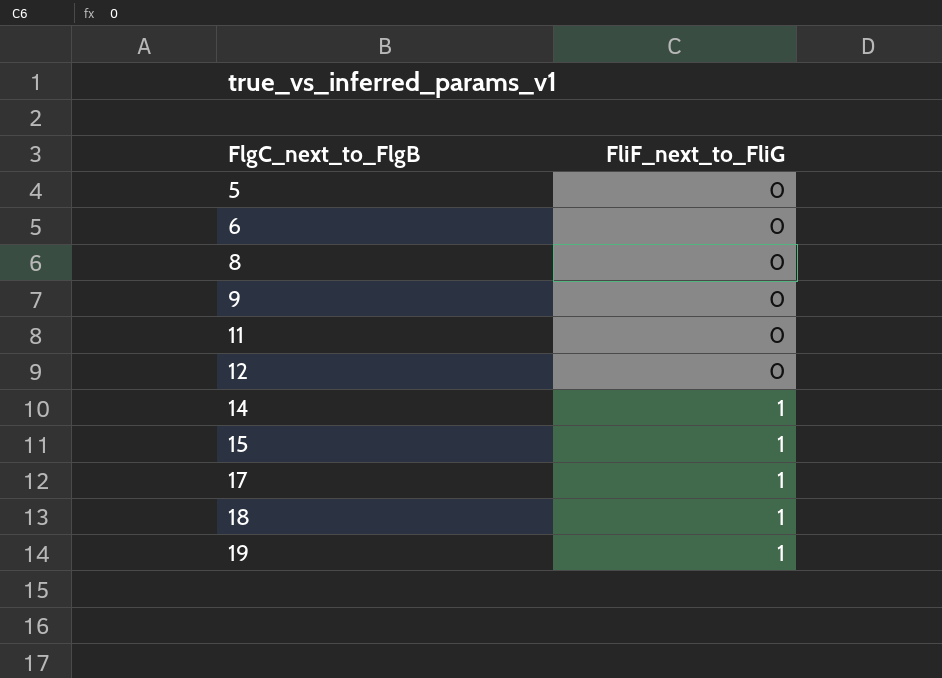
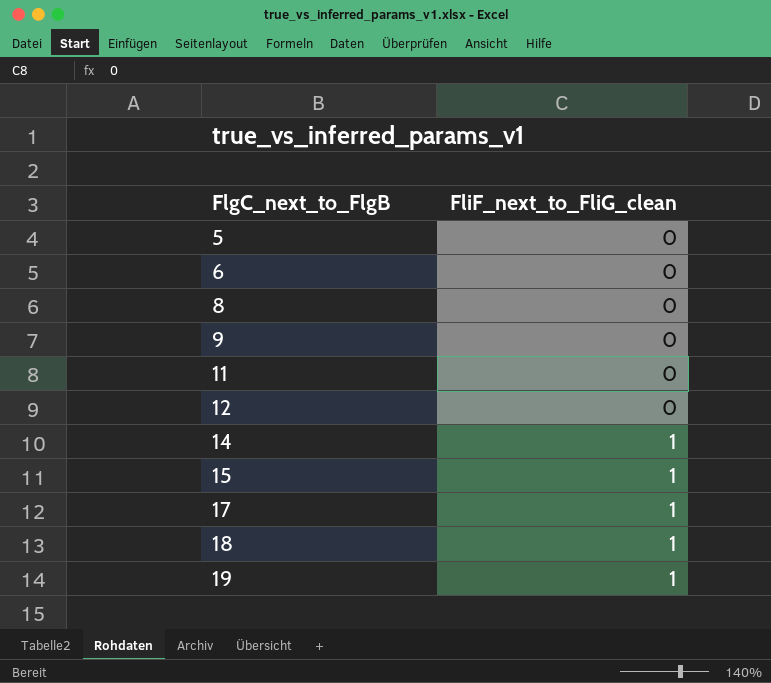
column name: FliF_next_to_FliG -> FliF_next_to_FliG_clean

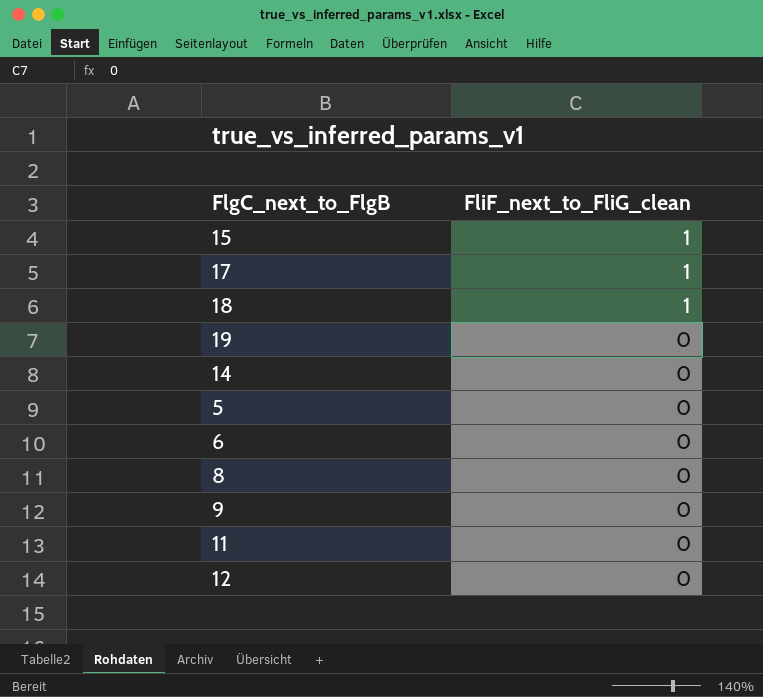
row order: FlgC_next_to_FlgB ascending -> FliF_next_to_FliG_clean descending
19 | FliF_next_to_FliG_clean: 1 -> 0
14 | FliF_next_to_FliG_clean: 1 -> 0

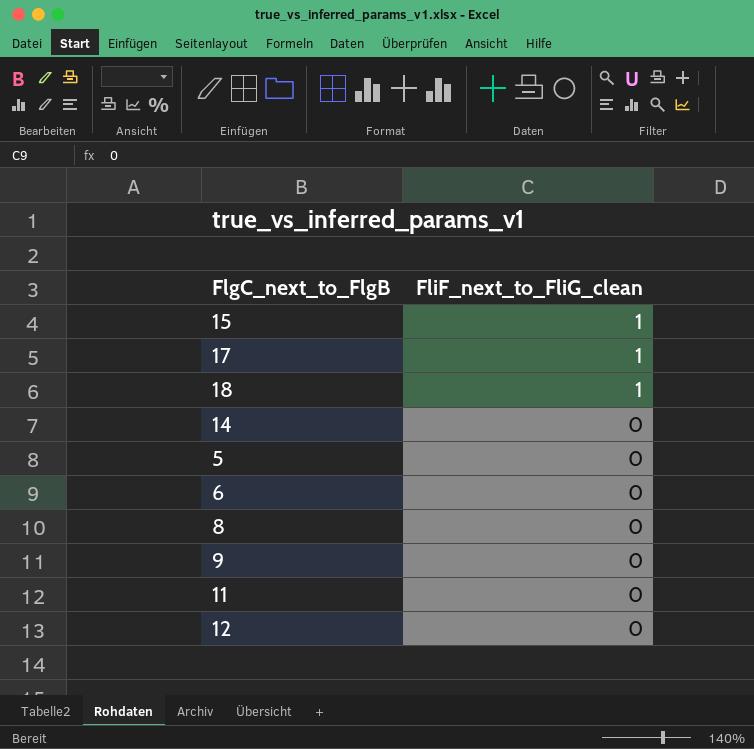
row 19: 0 -> none

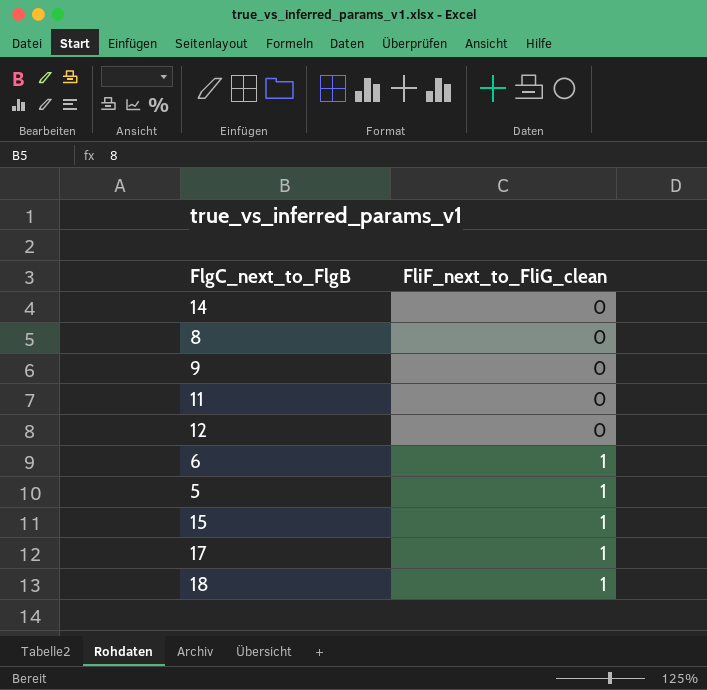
row order: FliF_next_to_FliG_clean descending -> FliF_next_to_FliG_clean ascending
6 | FliF_next_to_FliG_clean: 0 -> 1
5 | FliF_next_to_FliG_clean: 0 -> 1

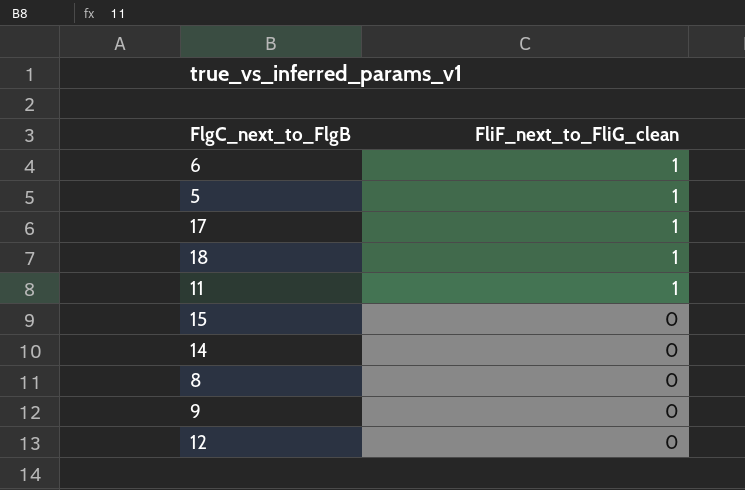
row order: FliF_next_to_FliG_clean ascending -> FliF_next_to_FliG_clean descending
11 | FliF_next_to_FliG_clean: 0 -> 1
15 | FliF_next_to_FliG_clean: 1 -> 0

